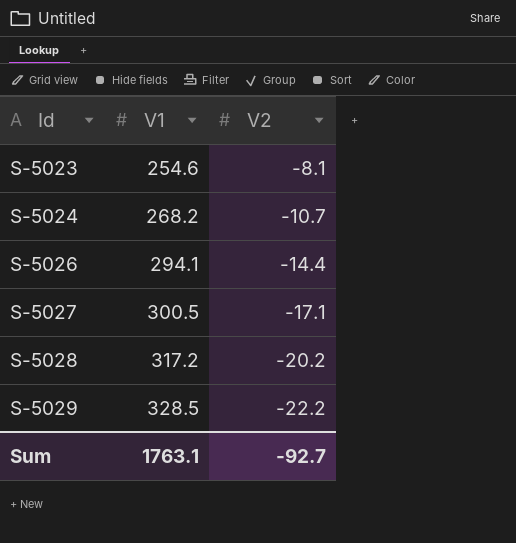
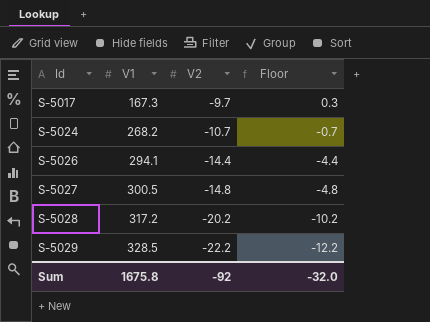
column Floor | formula: none -> [V2] + 10
row S-5023: 254.6 | -8.1 -> none
row S-5017: none -> 167.3 | -9.7 | 0.3
S-5027 | V2: -17.1 -> -14.8
Sum | V1: 1763.1 -> 1675.8
Sum | V2: -92.7 -> -92

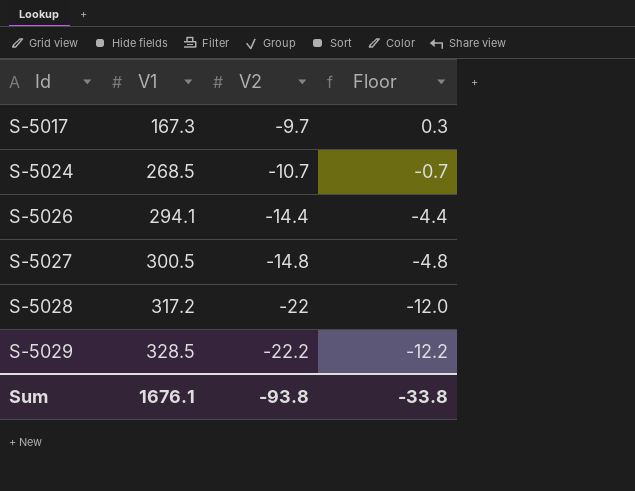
S-5024 | V1: 268.2 -> 268.5
S-5028 | V2: -20.2 -> -22
S-5028 | Floor: -10.2 -> -12.0
Sum | V1: 1675.8 -> 1676.1
Sum | V2: -92 -> -93.8
Sum | Floor: -32.0 -> -33.8

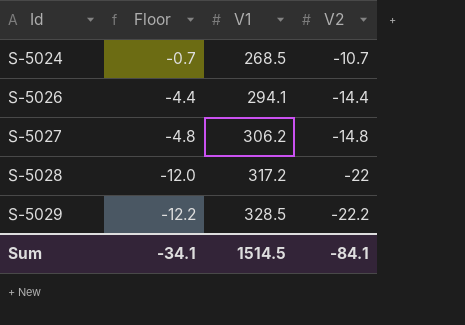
column Floor | position: 4 -> 2
row S-5017: 167.3 | -9.7 | 0.3 -> none
S-5027 | V1: 300.5 -> 306.2
Sum | Floor: -33.8 -> -34.1
Sum | V1: 1676.1 -> 1514.5
Sum | V2: -93.8 -> -84.1

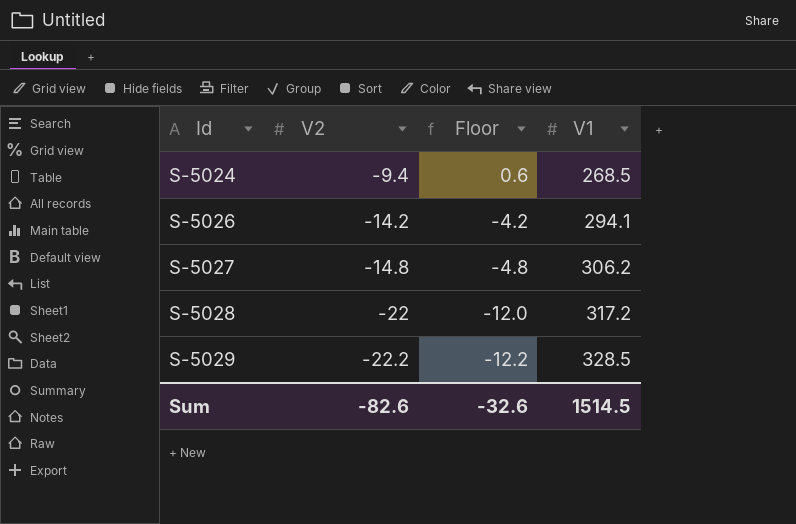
column V2 | position: 4 -> 2
S-5024 | V2: -10.7 -> -9.4
S-5024 | Floor: -0.7 -> 0.6
S-5026 | V2: -14.4 -> -14.2
S-5026 | Floor: -4.4 -> -4.2
Sum | V2: -84.1 -> -82.6
Sum | Floor: -34.1 -> -32.6

